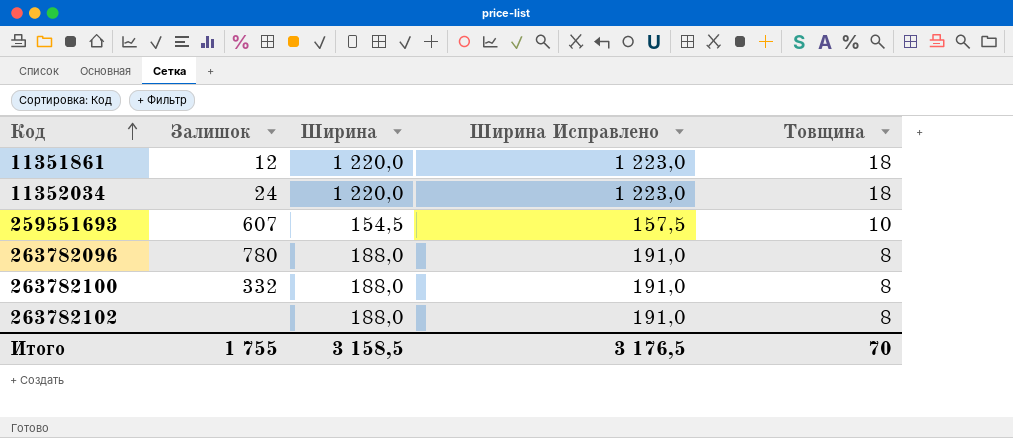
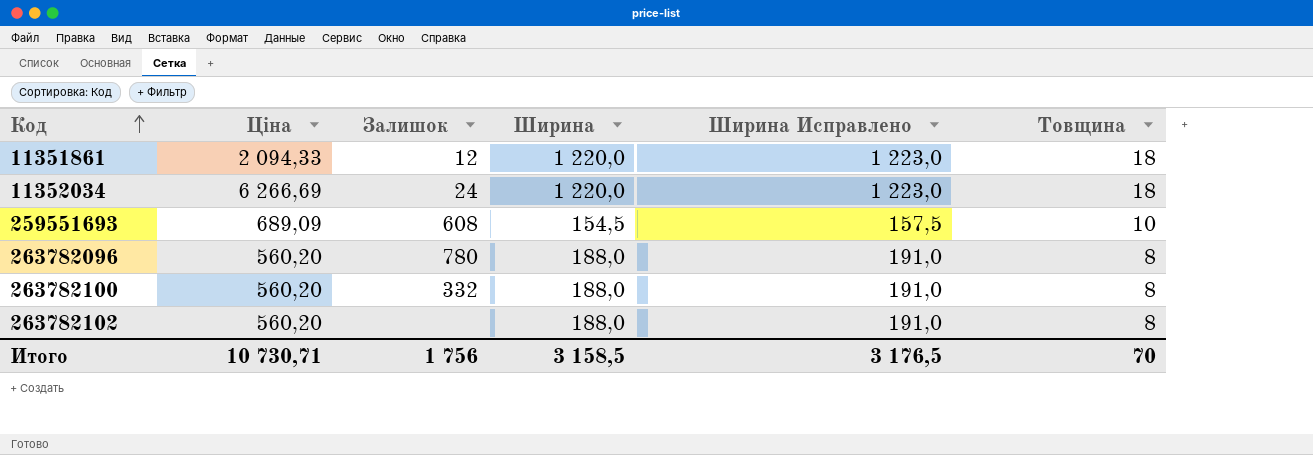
column Ціна | position: none -> 2
259551693 | Залишок: 607 -> 608
Итого | Залишок: 1 755 -> 1 756

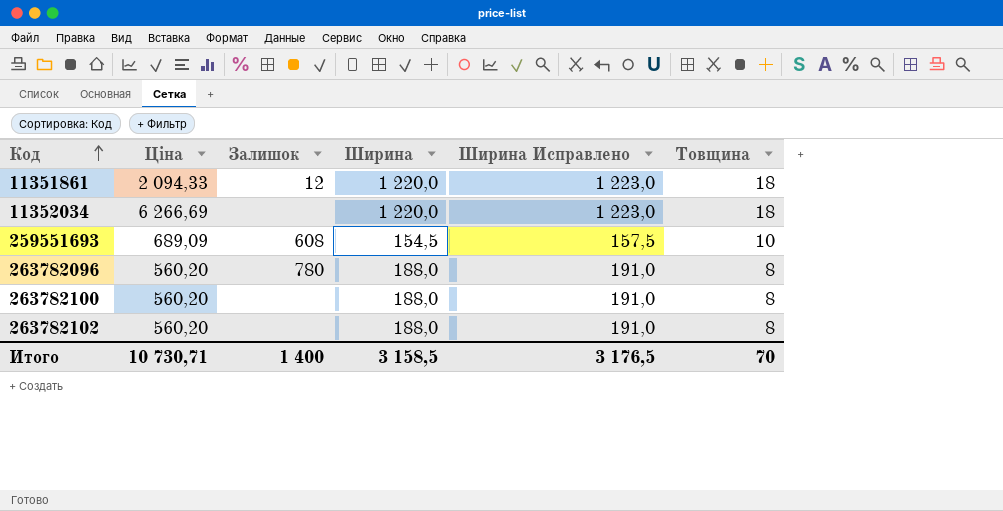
11352034 | Залишок: 24 -> none
263782100 | Залишок: 332 -> none
Итого | Залишок: 1 756 -> 1 400

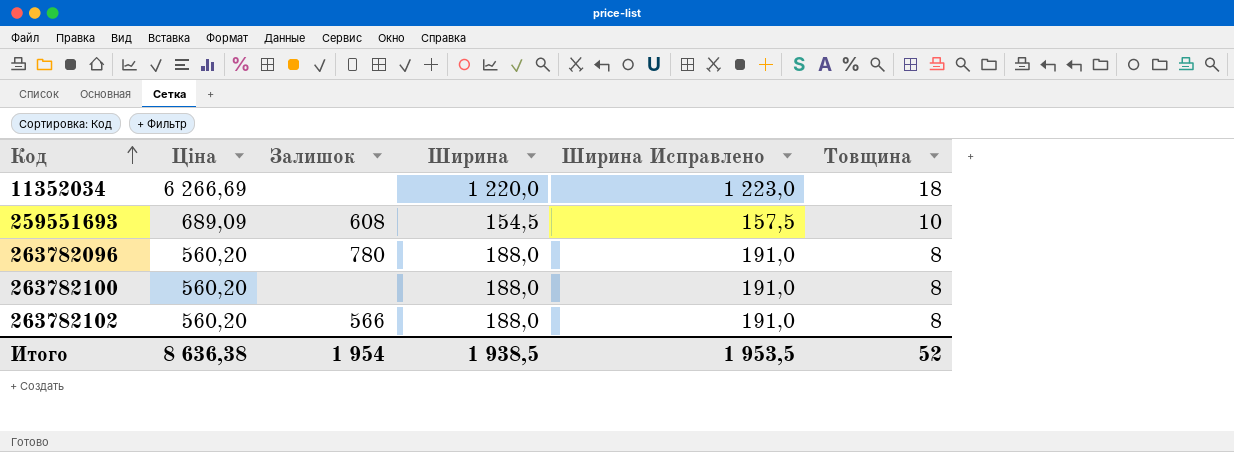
row 11351861: 2 094,33 | 12 | 1 220,0 | 1 223,0 | 18 -> none
263782102 | Залишок: none -> 566
Итого | Ціна: 10 730,71 -> 8 636,38
Итого | Залишок: 1 400 -> 1 954
Итого | Ширина: 3 158,5 -> 1 938,5
Итого | Ширина Исправлено: 3 176,5 -> 1 953,5
Итого | Товщина: 70 -> 52

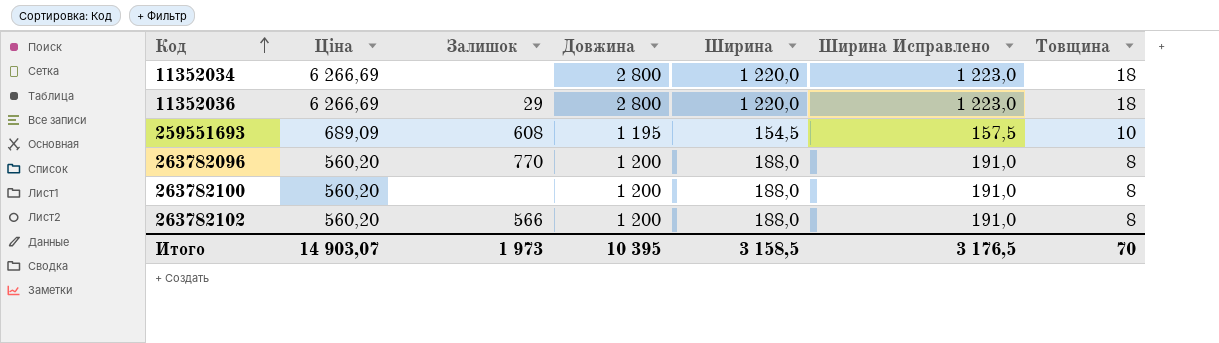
column Довжина | position: none -> 4
row 11352036: none -> 6 266,69 | 29 | 2 800 | 1 220,0 | 1 223,0 | 18
263782096 | Залишок: 780 -> 770
Итого | Ціна: 8 636,38 -> 14 903,07
Итого | Залишок: 1 954 -> 1 973
Итого | Ширина: 1 938,5 -> 3 158,5
Итого | Ширина Исправлено: 1 953,5 -> 3 176,5
Итого | Товщина: 52 -> 70

